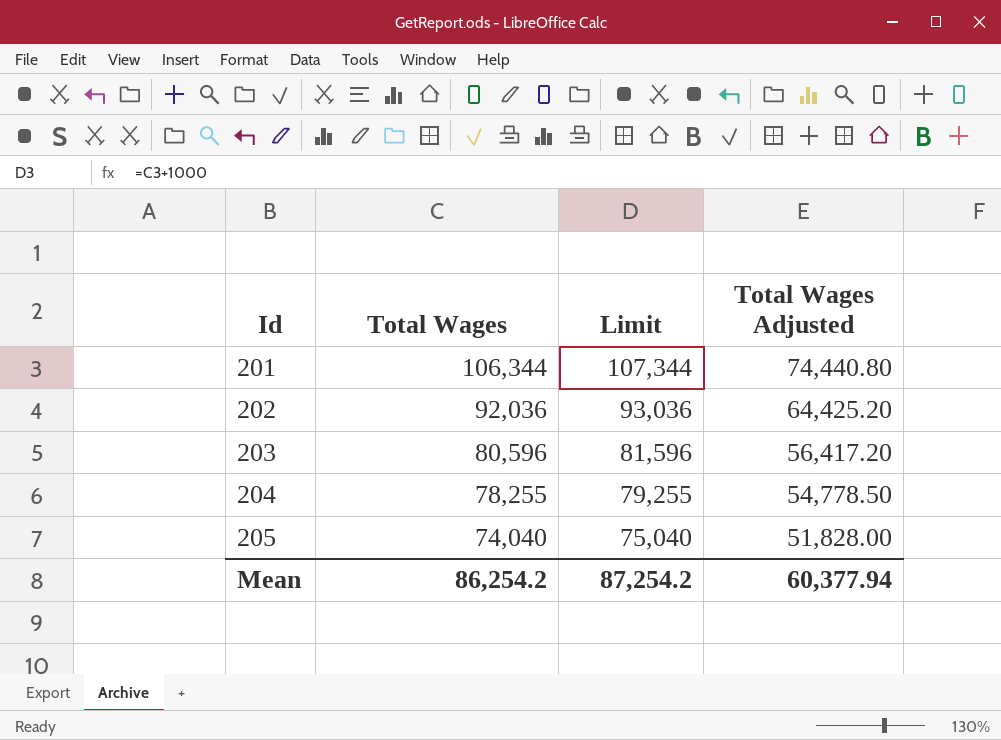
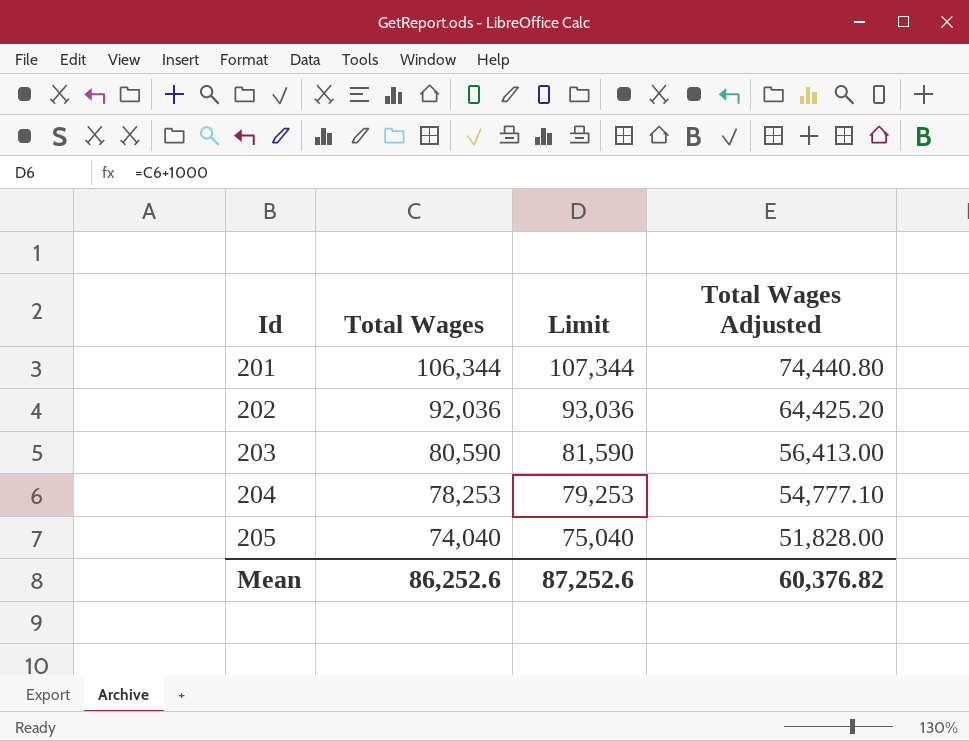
203 | Total Wages: 80,596 -> 80,590
203 | Limit: 81,596 -> 81,590
203 | Total Wages Adjusted: 56,417.20 -> 56,413.00
204 | Total Wages: 78,255 -> 78,253
204 | Limit: 79,255 -> 79,253
204 | Total Wages Adjusted: 54,778.50 -> 54,777.10
Mean | Total Wages: 86,254.2 -> 86,252.6
Mean | Limit: 87,254.2 -> 87,252.6
Mean | Total Wages Adjusted: 60,377.94 -> 60,376.82

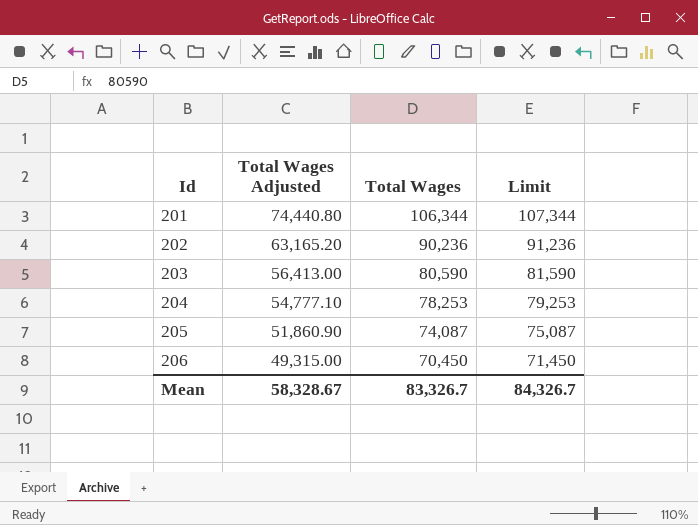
column Total Wages Adjusted | position: 4 -> 2
202 | Total Wages Adjusted: 64,425.20 -> 63,165.20
202 | Total Wages: 92,036 -> 90,236
202 | Limit: 93,036 -> 91,236
205 | Total Wages Adjusted: 51,828.00 -> 51,860.90
205 | Total Wages: 74,040 -> 74,087
205 | Limit: 75,040 -> 75,087
row 206: none -> 49,315.00 | 70,450 | 71,450
Mean | Total Wages Adjusted: 60,376.82 -> 58,328.67
Mean | Total Wages: 86,252.6 -> 83,326.7
Mean | Limit: 87,252.6 -> 84,326.7

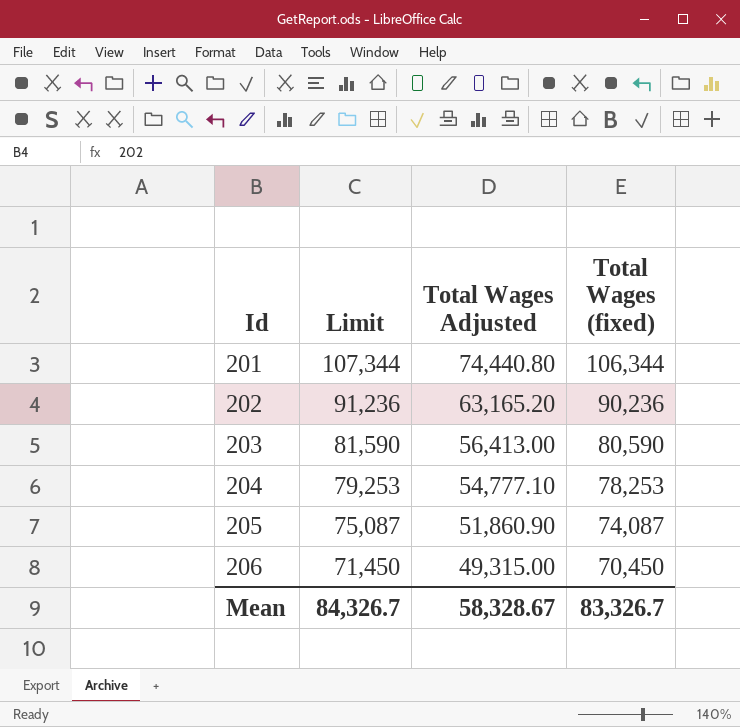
column Limit | position: 4 -> 2
column name: Total Wages -> Total Wages (fixed)

